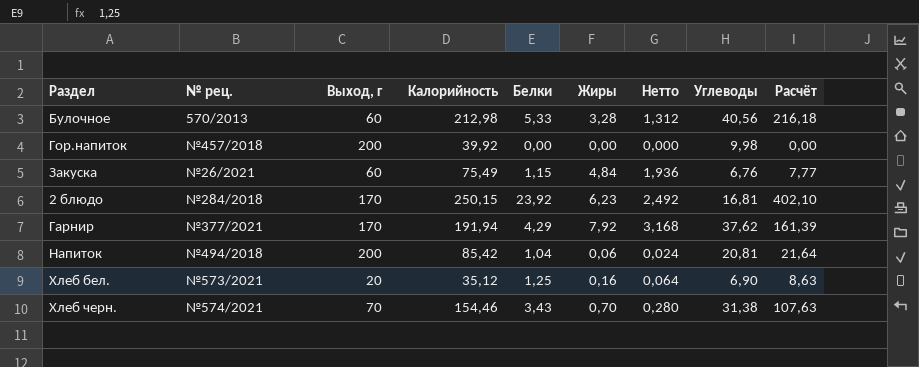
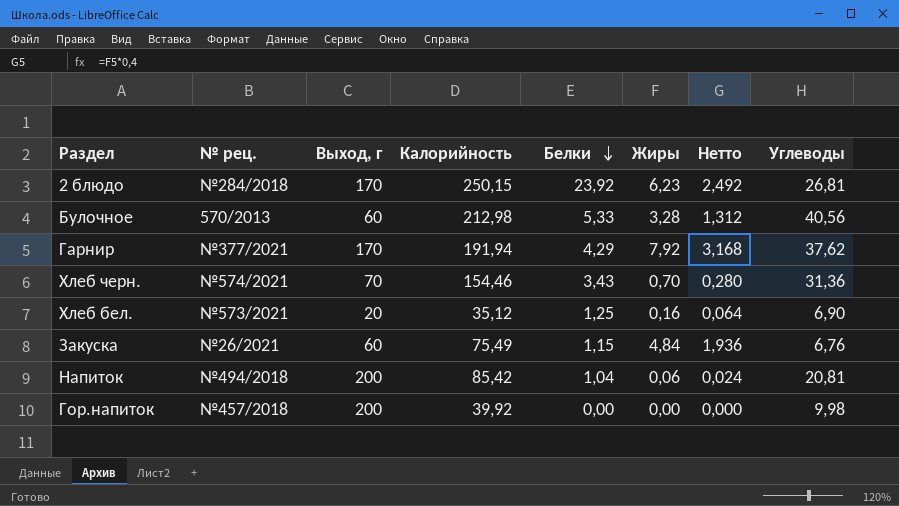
row order: none -> Белки descending
column Расчёт | formula: [Белки] * [Углеводы] -> none
2 блюдо | Углеводы: 16,81 -> 26,81
Хлеб черн. | Углеводы: 31,38 -> 31,36

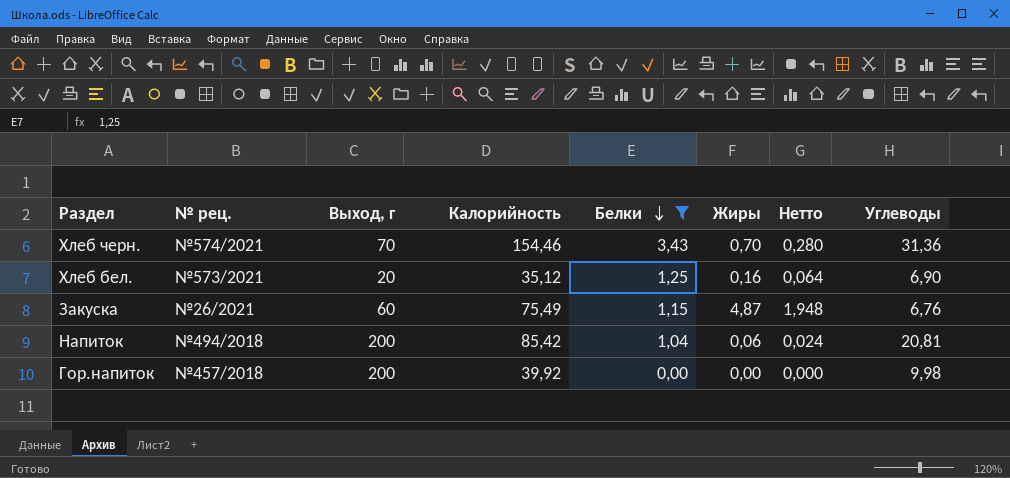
filter: none -> Белки <= 3,43
Закуска | Жиры: 4,84 -> 4,87
Закуска | Нетто: 1,936 -> 1,948

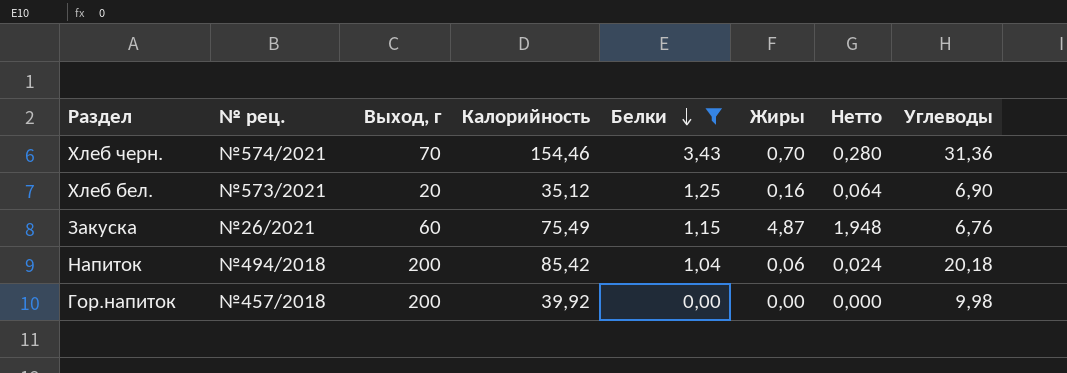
Напиток | Углеводы: 20,81 -> 20,18

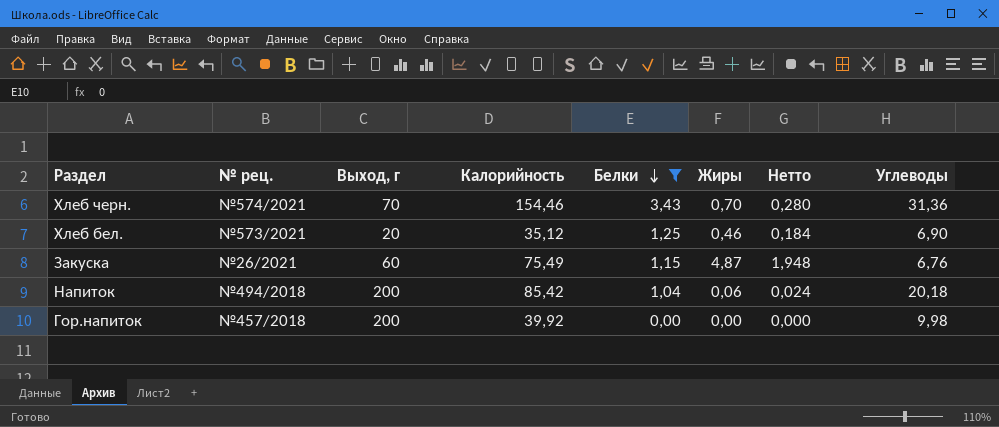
Хлеб бел. | Жиры: 0,16 -> 0,46
Хлеб бел. | Нетто: 0,064 -> 0,184

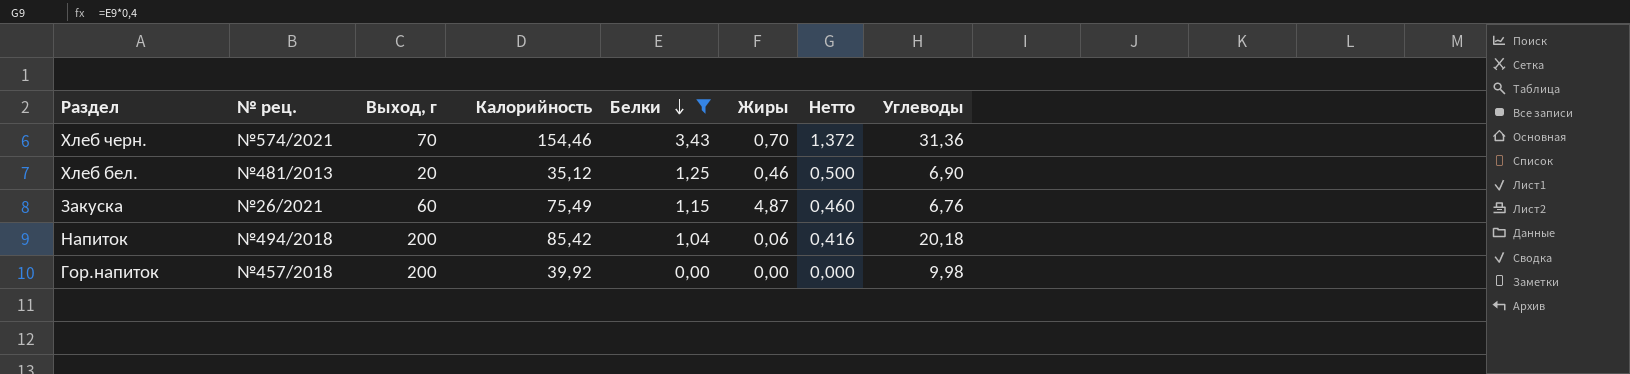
column Нетто | formula: [Жиры] * 0,4 -> [Белки] * 0,4
Хлеб бел. | № рец.: №573/2021 -> №481/2013

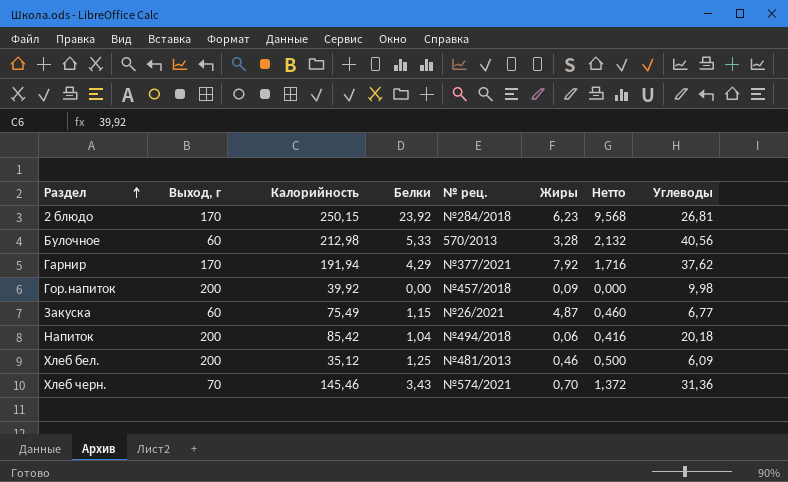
filter: Белки <= 3,43 -> none
row order: Белки descending -> Раздел ascending
column № рец. | position: 2 -> 5
Гор.напиток | Жиры: 0,00 -> 0,09
Закуска | Углеводы: 6,76 -> 6,77
Хлеб бел. | Выход, г: 20 -> 200
Хлеб бел. | Углеводы: 6,90 -> 6,09
Хлеб черн. | Калорийность: 154,46 -> 145,46

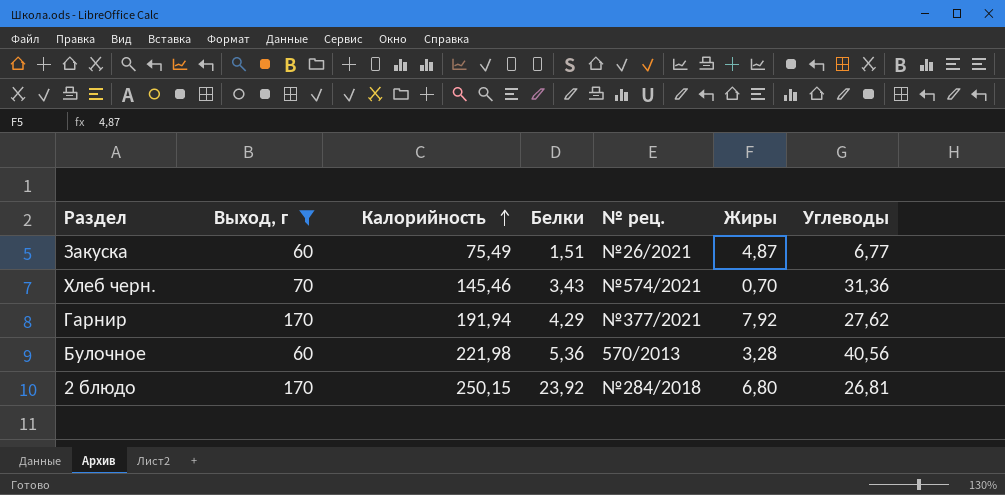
filter: none -> Выход, г != 200
row order: Раздел ascending -> Калорийность ascending
column Нетто | formula: [Белки] * 0,4 -> none
Закуска | Белки: 1,15 -> 1,51
Гарнир | Углеводы: 37,62 -> 27,62
Булочное | Калорийность: 212,98 -> 221,98
Булочное | Белки: 5,33 -> 5,36
2 блюдо | Жиры: 6,23 -> 6,80

